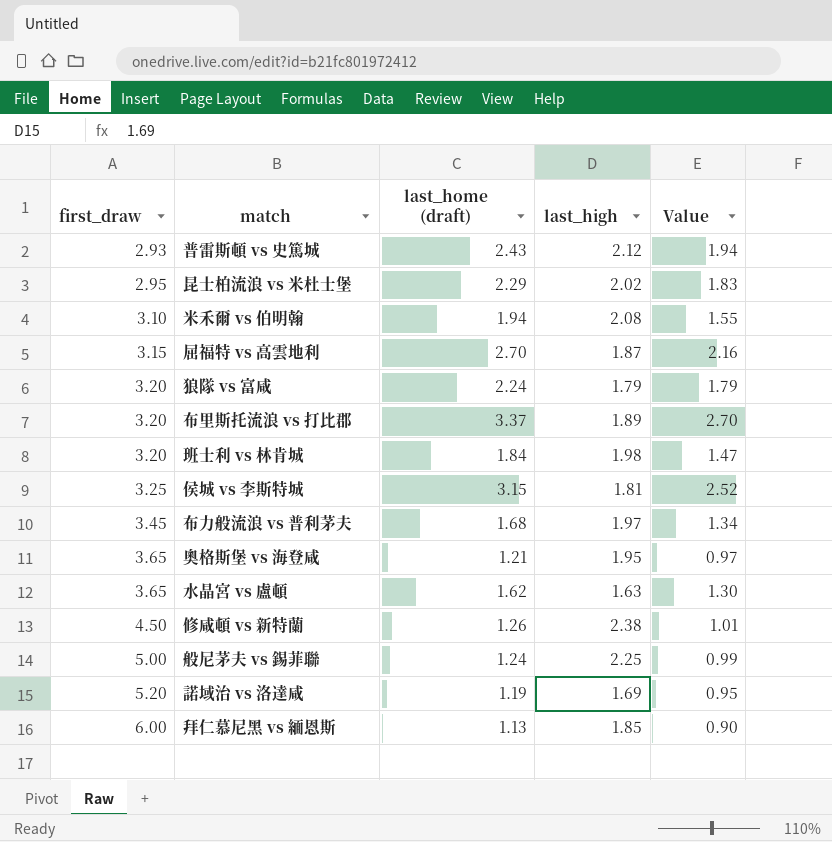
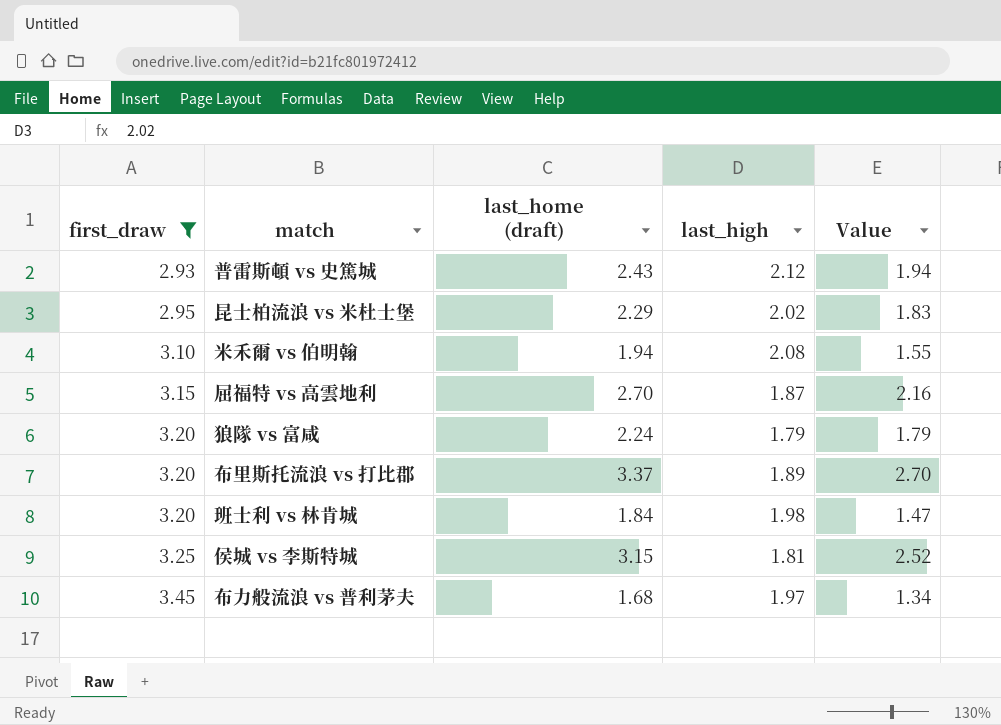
filter: none -> first_draw <= 3.45

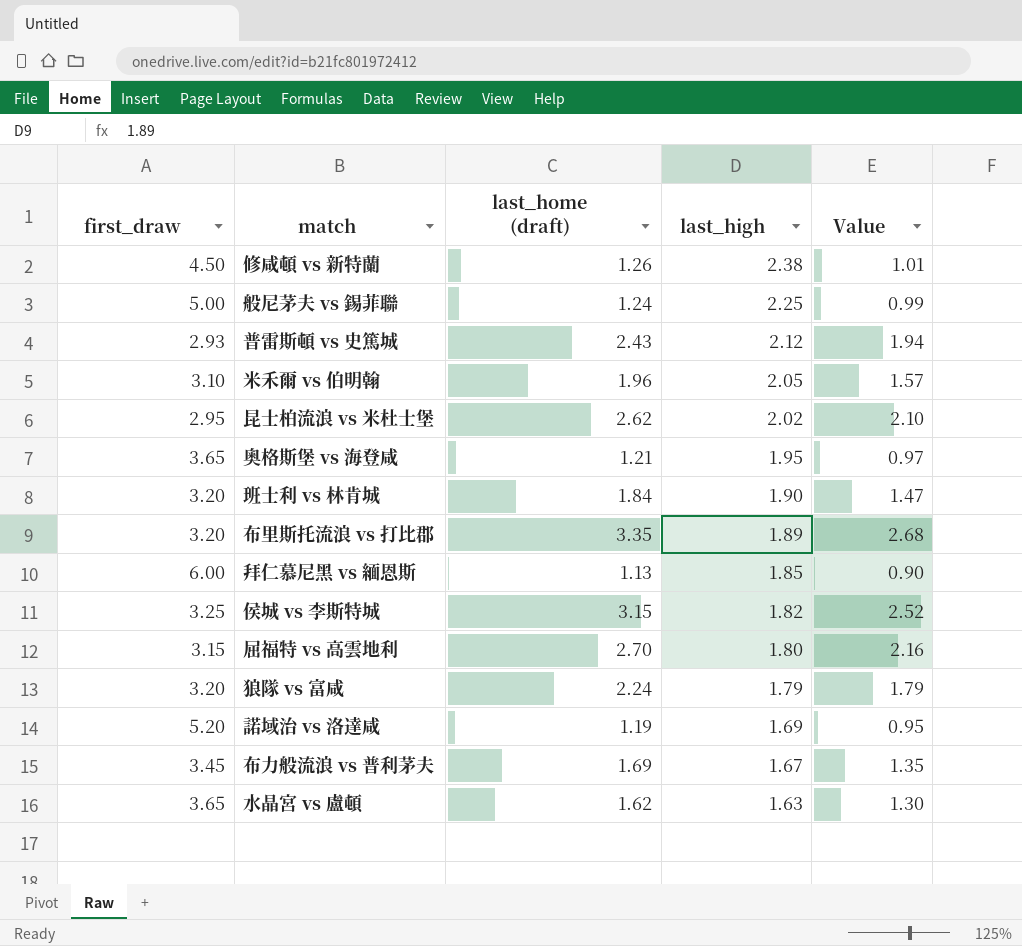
filter: first_draw <= 3.45 -> none
row order: first_draw ascending -> last_high descending
米禾爾 vs 伯明翰 | last_home (draft): 1.94 -> 1.96
米禾爾 vs 伯明翰 | last_high: 2.08 -> 2.05
米禾爾 vs 伯明翰 | Value: 1.55 -> 1.57
昆士柏流浪 vs 米杜士堡 | last_home (draft): 2.29 -> 2.62
昆士柏流浪 vs 米杜士堡 | Value: 1.83 -> 2.10
班士利 vs 林肯城 | last_high: 1.98 -> 1.90
布里斯托流浪 vs 打比郡 | last_home (draft): 3.37 -> 3.35
布里斯托流浪 vs 打比郡 | Value: 2.70 -> 2.68
侯城 vs 李斯特城 | last_high: 1.81 -> 1.82
屈福特 vs 高雲地利 | last_high: 1.87 -> 1.80
布力般流浪 vs 普利茅夫 | last_home (draft): 1.68 -> 1.69
布力般流浪 vs 普利茅夫 | last_high: 1.97 -> 1.67
布力般流浪 vs 普利茅夫 | Value: 1.34 -> 1.35

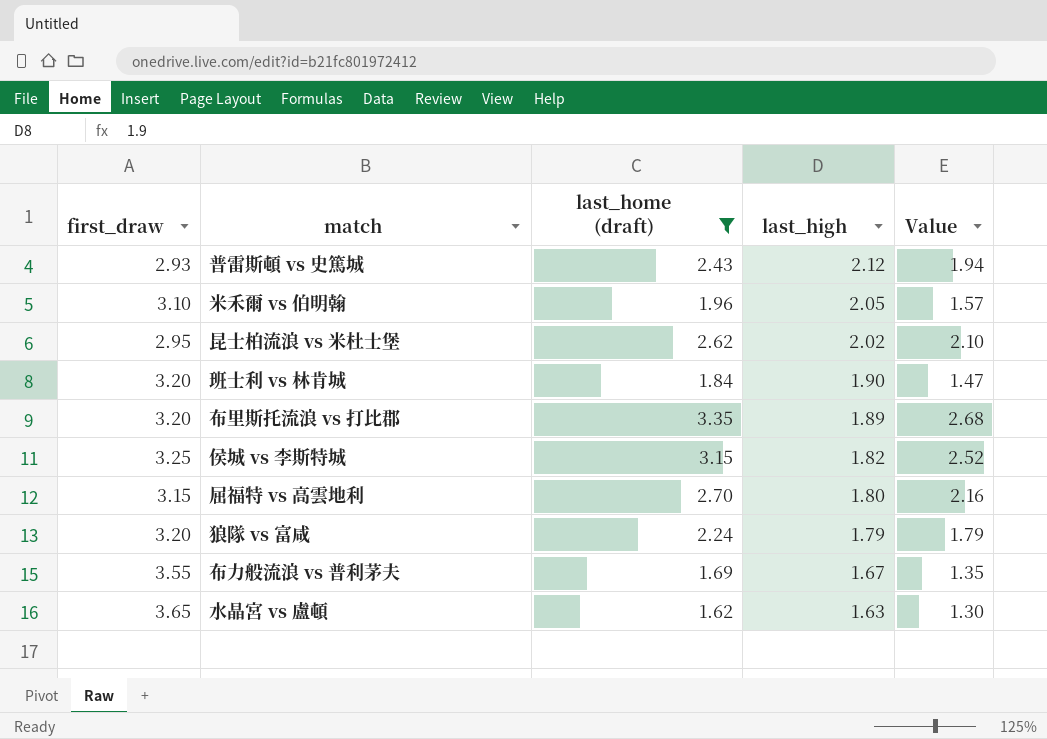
filter: none -> last_home (draft) >= 1.62
布力般流浪 vs 普利茅夫 | first_draw: 3.45 -> 3.55

